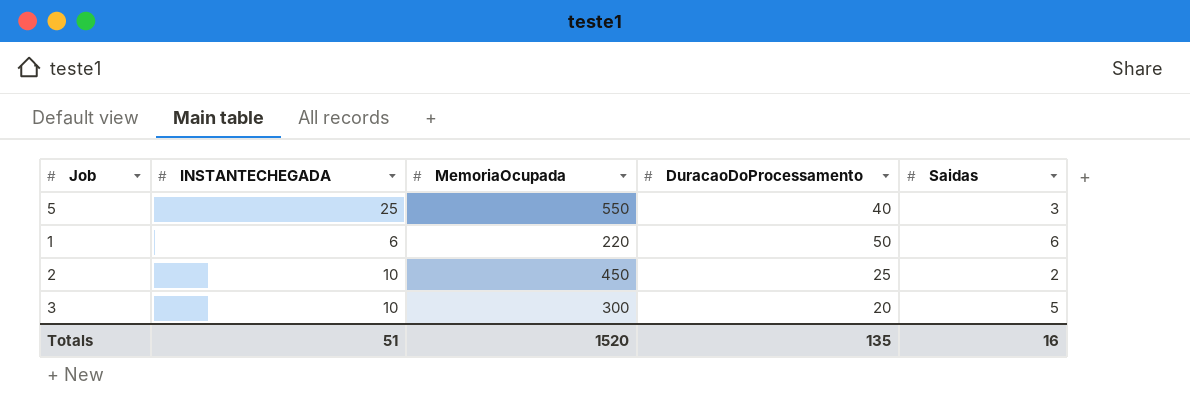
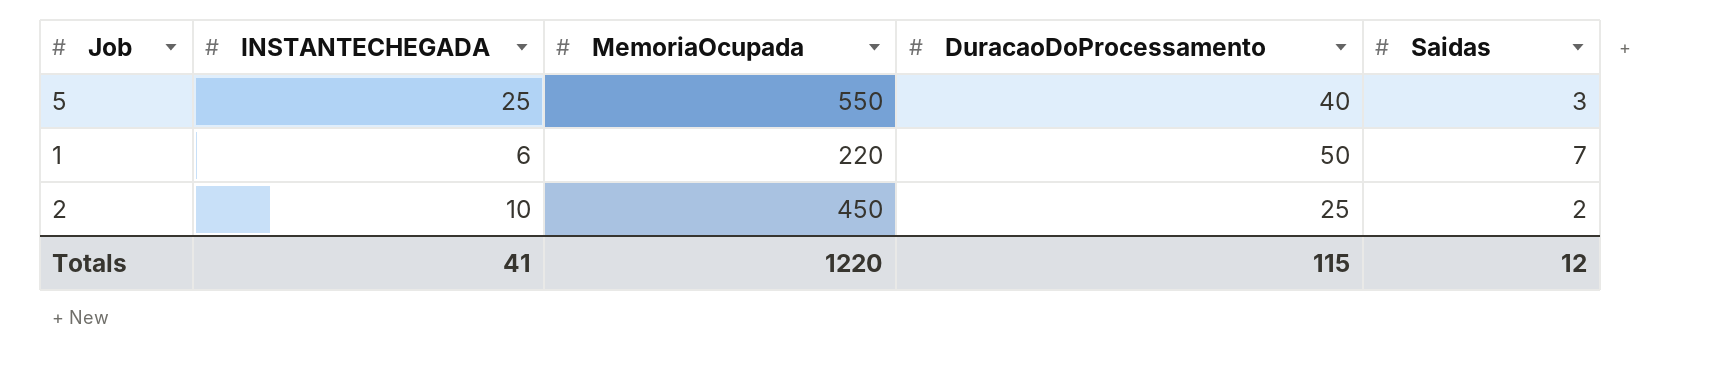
row 3: 10 | 300 | 20 | 5 -> none
1 | Saidas: 6 -> 7
Totals | INSTANTECHEGADA: 51 -> 41
Totals | MemoriaOcupada: 1520 -> 1220
Totals | DuracaoDoProcessamento: 135 -> 115
Totals | Saidas: 16 -> 12

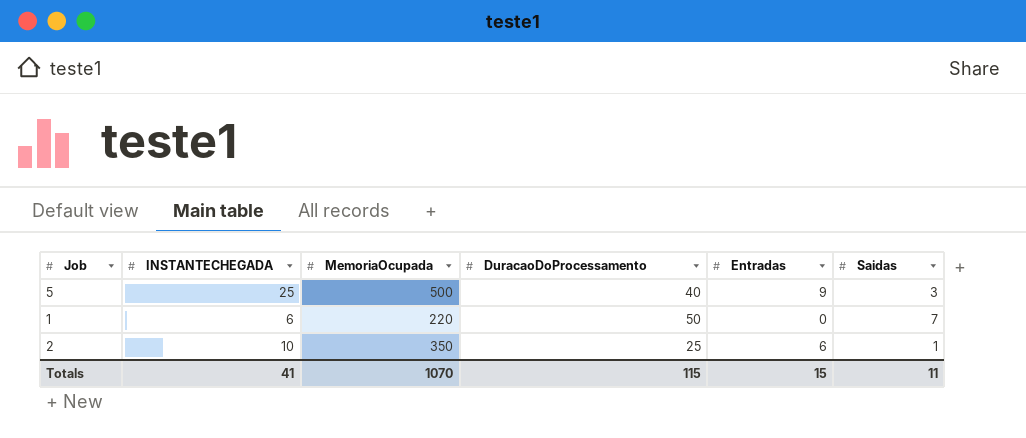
column Entradas | position: none -> 5
5 | MemoriaOcupada: 550 -> 500
2 | MemoriaOcupada: 450 -> 350
2 | Saidas: 2 -> 1
Totals | MemoriaOcupada: 1220 -> 1070
Totals | Saidas: 12 -> 11

